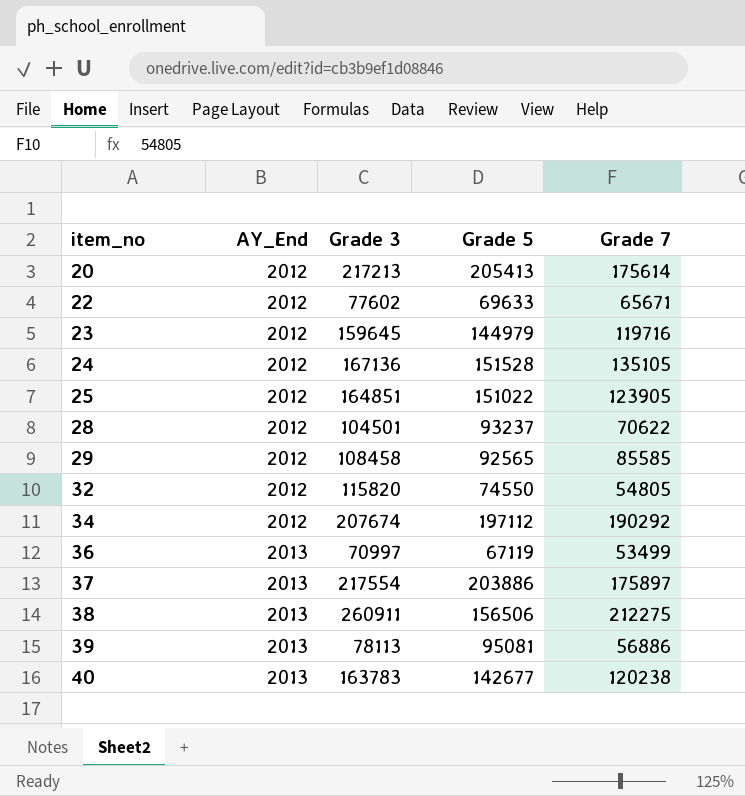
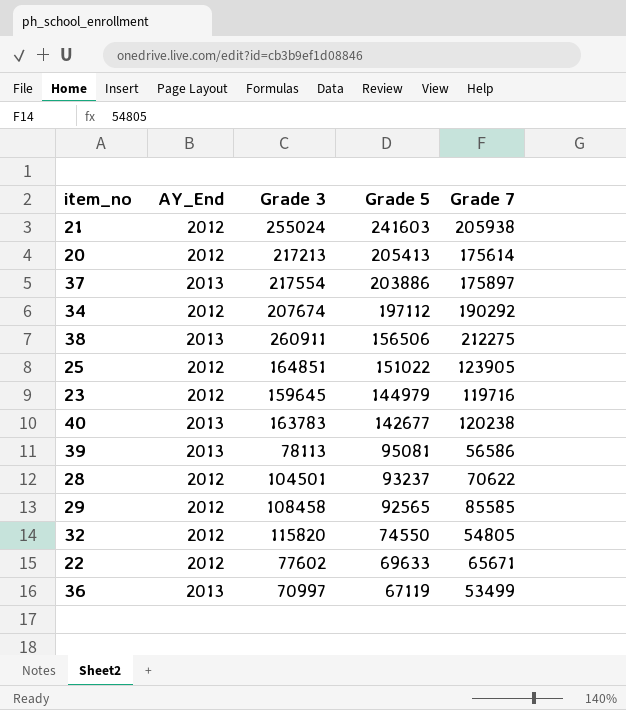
row order: item_no ascending -> Grade 5 descending
row 24: 2012 | 167136 | 151528 | 135105 -> none
row 21: none -> 2012 | 255024 | 241603 | 205938
39 | Grade 7: 56886 -> 56586

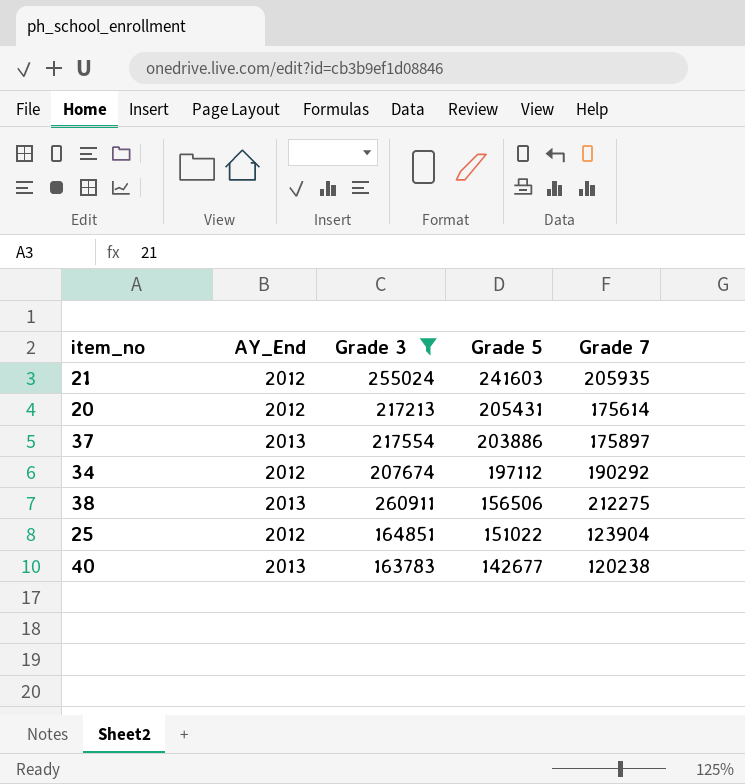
filter: none -> Grade 3 >= 163783
21 | Grade 7: 205938 -> 205935
20 | Grade 5: 205413 -> 205431
25 | Grade 7: 123905 -> 123904

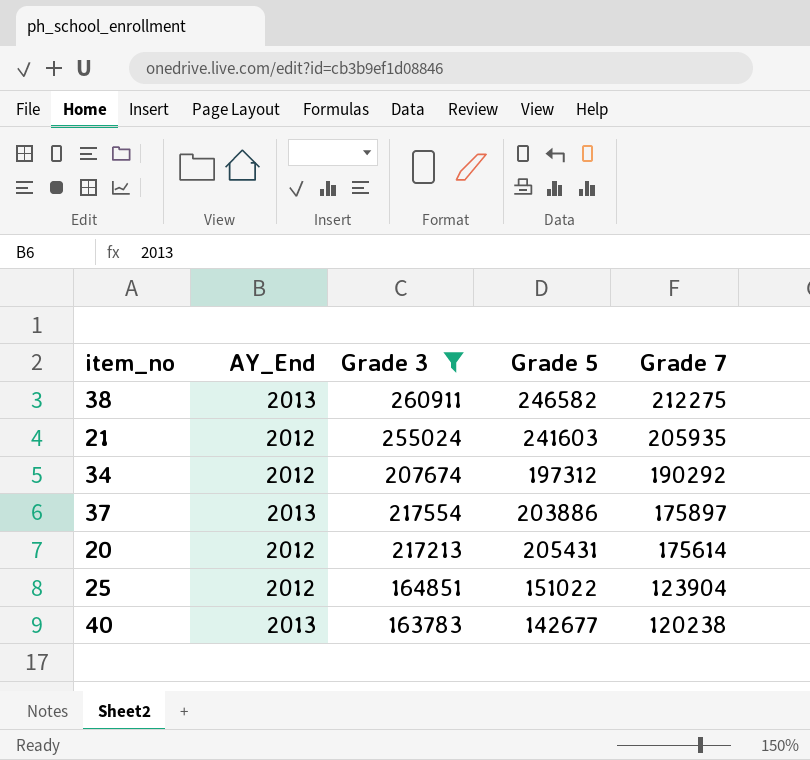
row order: Grade 5 descending -> Grade 7 descending
38 | Grade 5: 156506 -> 246582
34 | Grade 5: 197112 -> 197312

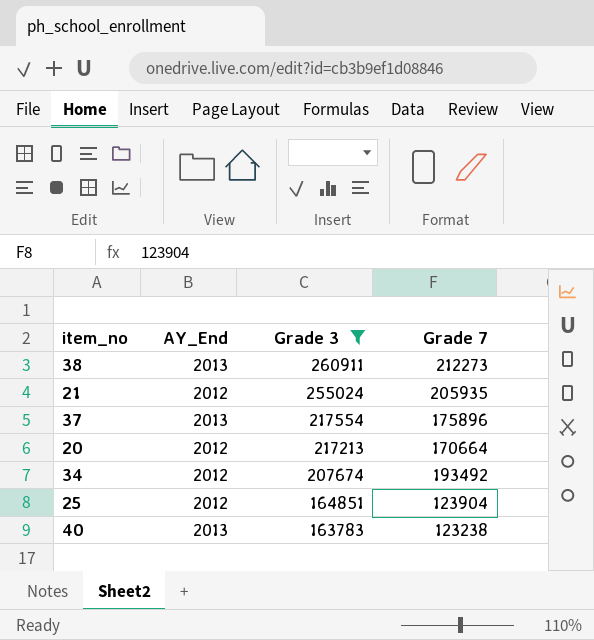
row order: Grade 7 descending -> Grade 3 descending
column Grade 5 | position: 4 -> none
38 | Grade 7: 212275 -> 212273
37 | Grade 7: 175897 -> 175896
20 | Grade 7: 175614 -> 170664
34 | Grade 7: 190292 -> 193492
40 | Grade 7: 120238 -> 123238

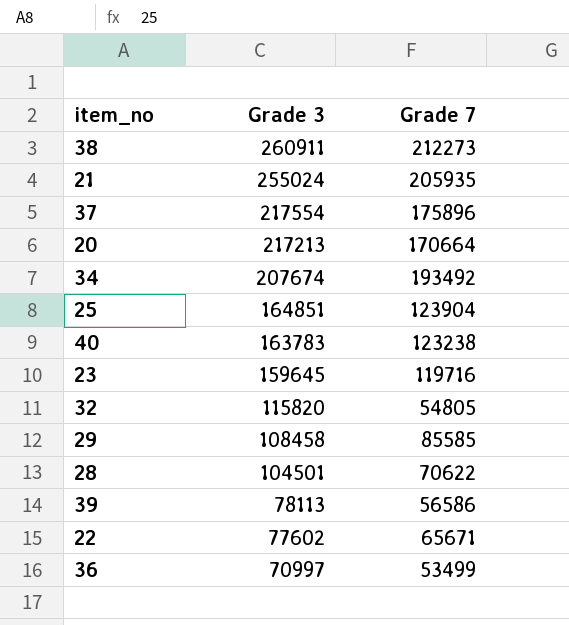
filter: Grade 3 >= 163783 -> none
column AY_End | position: 2 -> none

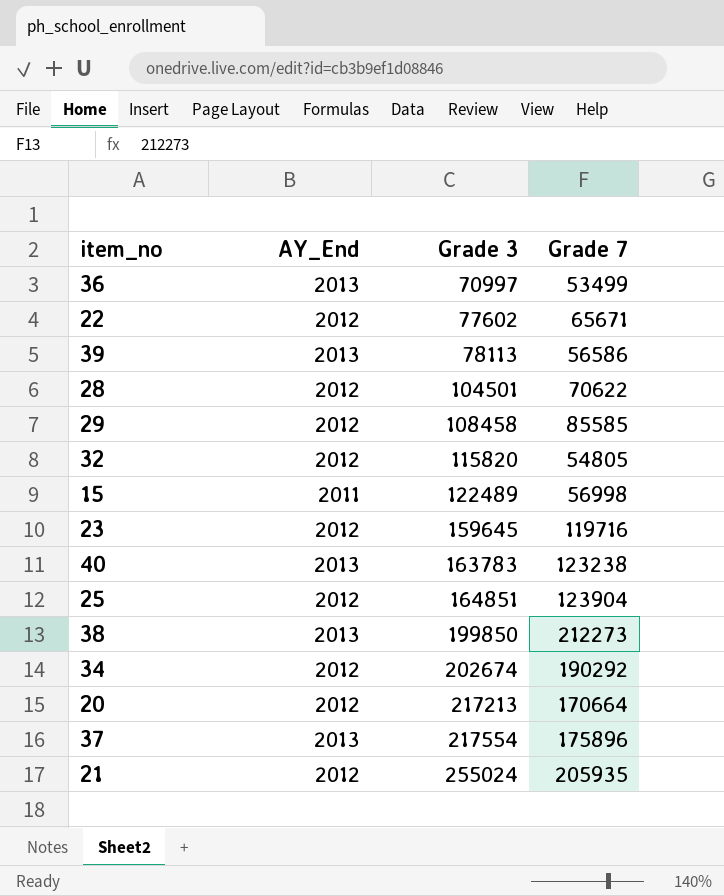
row order: Grade 3 descending -> Grade 3 ascending
column AY_End | position: none -> 2
row 15: none -> 2011 | 122489 | 56998
38 | Grade 3: 260911 -> 199850
34 | Grade 3: 207674 -> 202674
34 | Grade 7: 193492 -> 190292

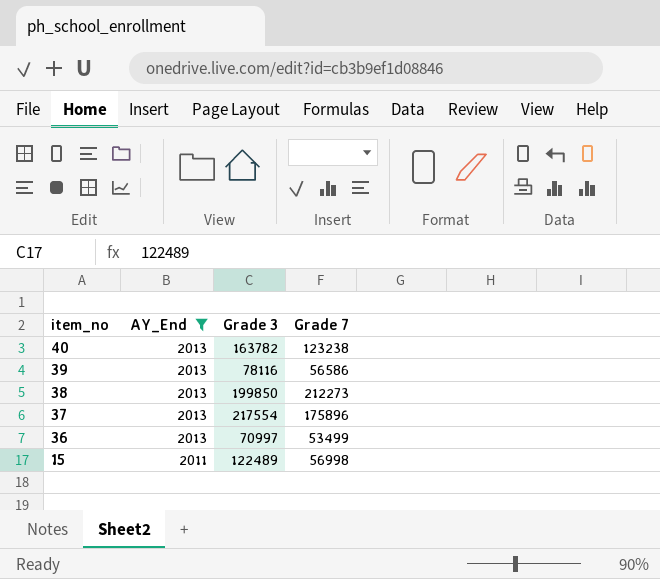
filter: none -> AY_End != 2012
row order: Grade 3 ascending -> item_no descending
40 | Grade 3: 163783 -> 163782
39 | Grade 3: 78113 -> 78116

